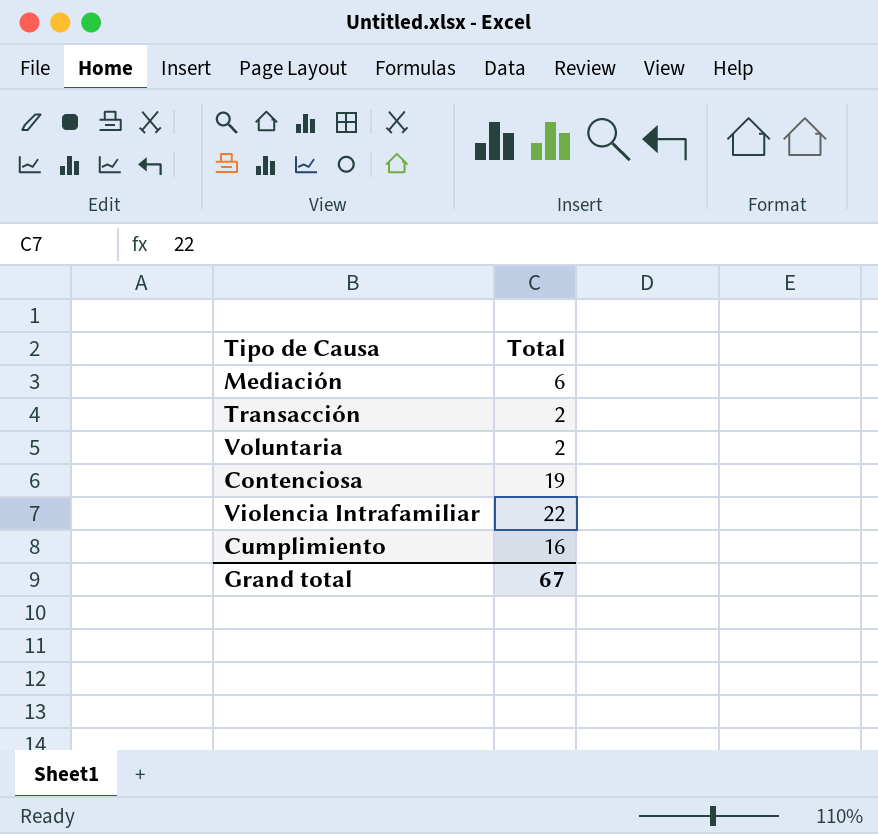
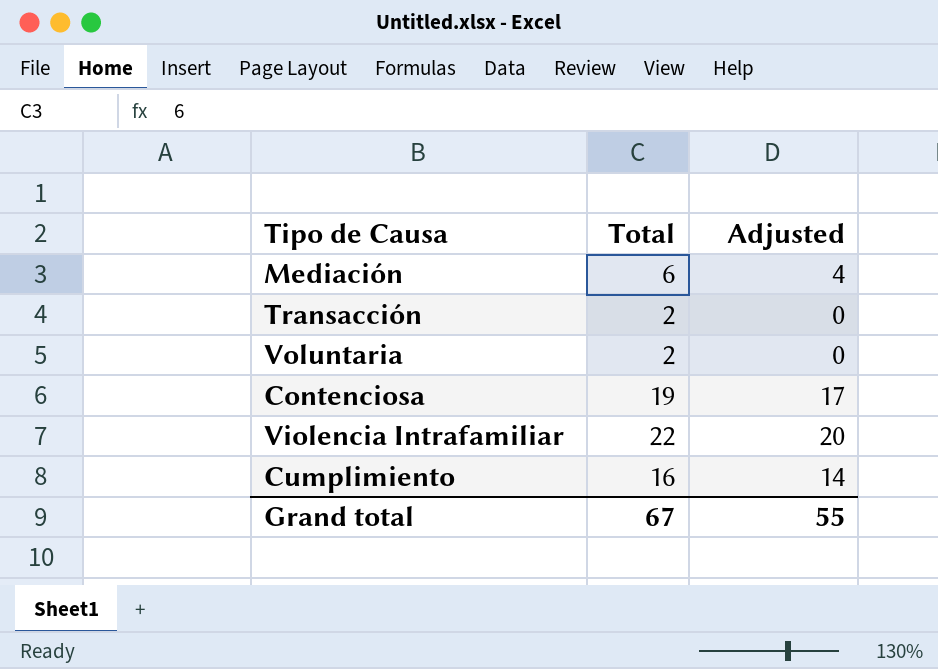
column Adjusted | formula: none -> [Total] - 2

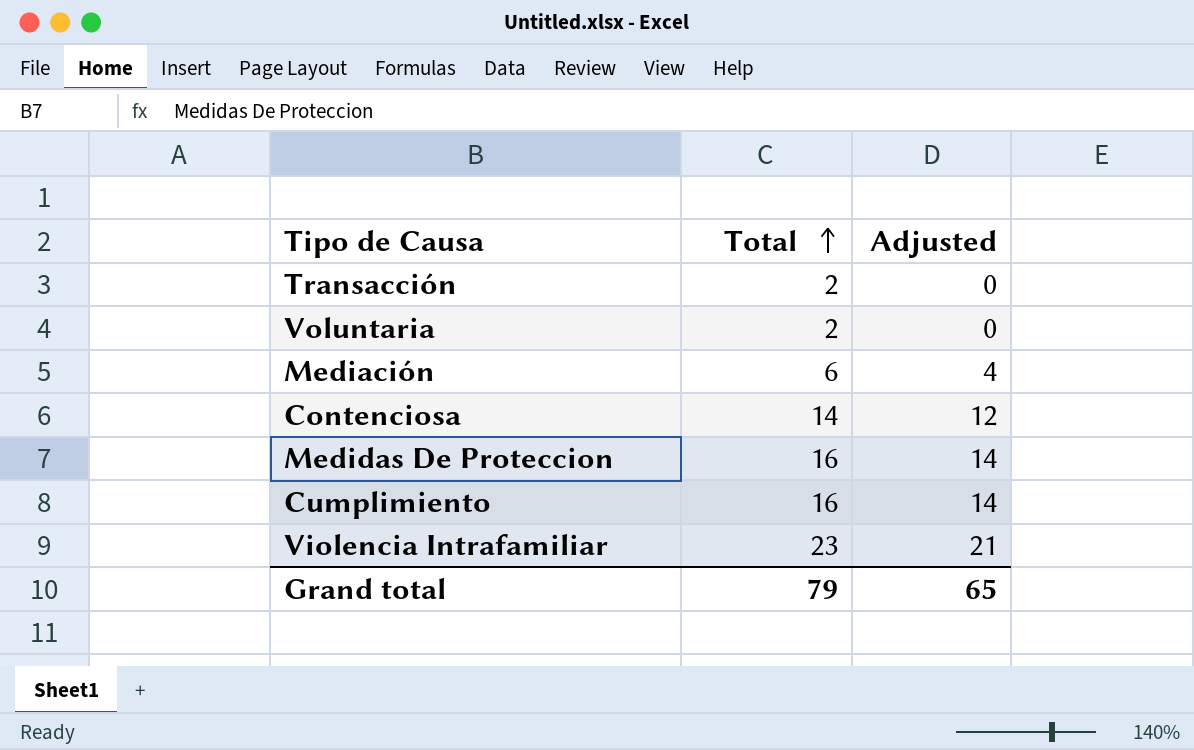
row order: none -> Total ascending
Contenciosa | Total: 19 -> 14
Contenciosa | Adjusted: 17 -> 12
row Medidas De Proteccion: none -> 16 | 14
Violencia Intrafamiliar | Total: 22 -> 23
Violencia Intrafamiliar | Adjusted: 20 -> 21
Grand total | Total: 67 -> 79
Grand total | Adjusted: 55 -> 65

